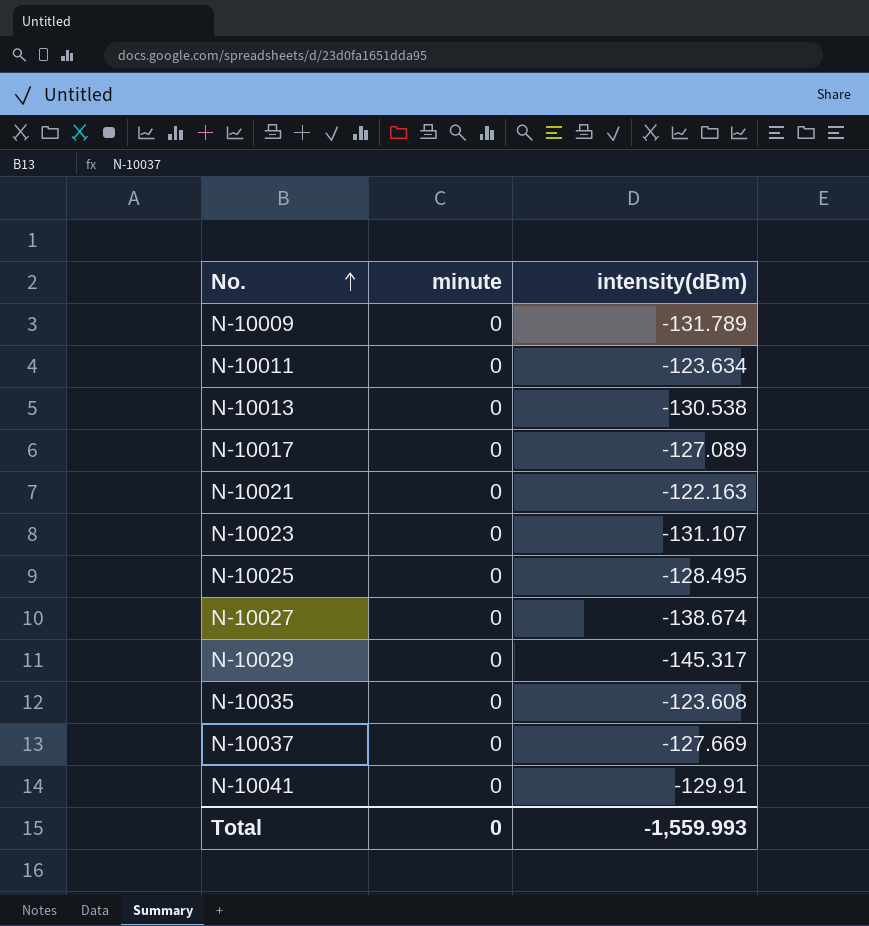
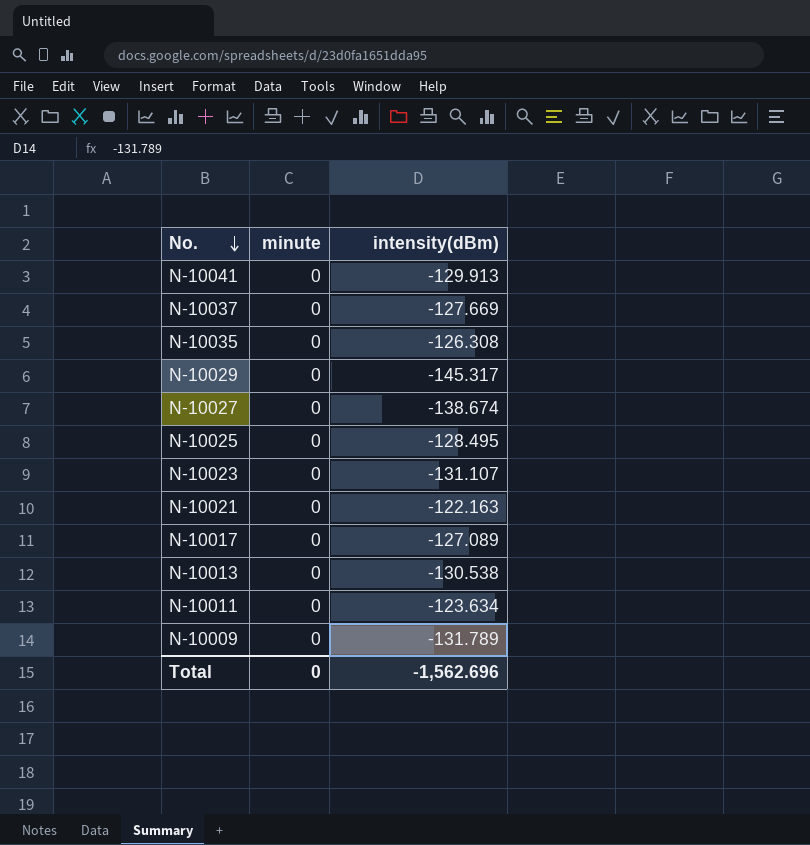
row order: No. ascending -> No. descending
N-10041 | intensity(dBm): -129.91 -> -129.913
N-10035 | intensity(dBm): -123.608 -> -126.308
Total | intensity(dBm): -1,559.993 -> -1,562.696

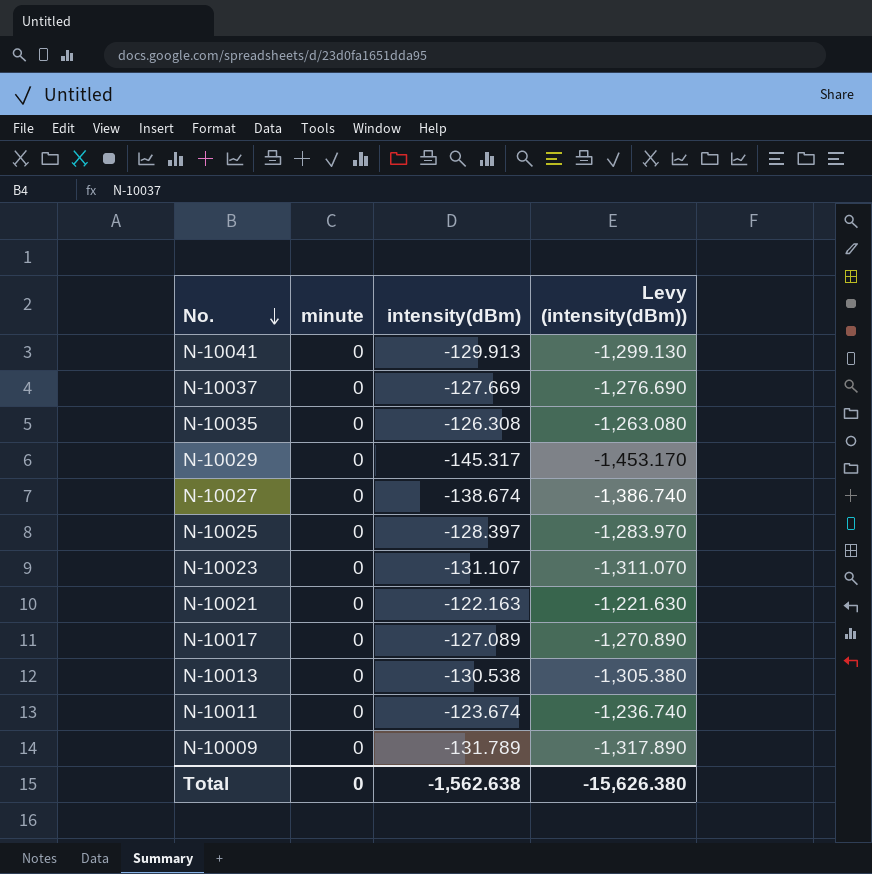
column Levy (intensity(dBm)) | formula: none -> [intensity(dBm)] * 10
N-10025 | intensity(dBm): -128.495 -> -128.397
N-10011 | intensity(dBm): -123.634 -> -123.674
Total | intensity(dBm): -1,562.696 -> -1,562.638

